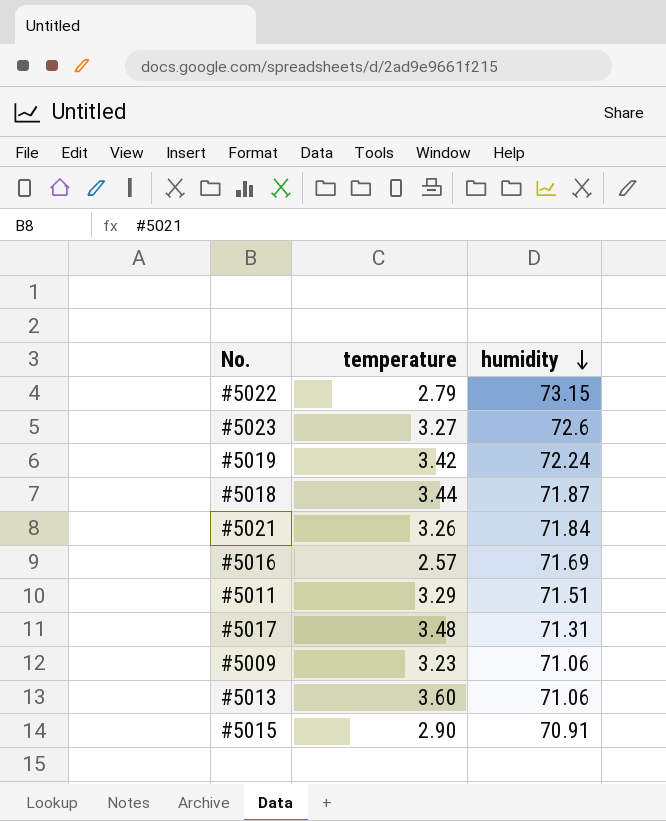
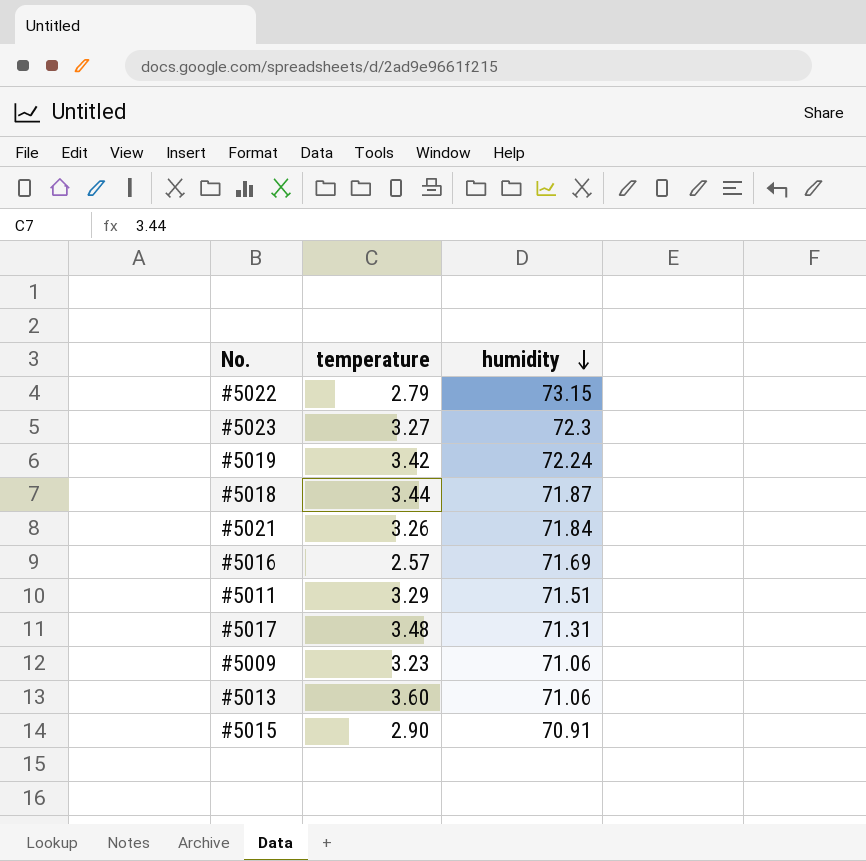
#5023 | humidity: 72.6 -> 72.3

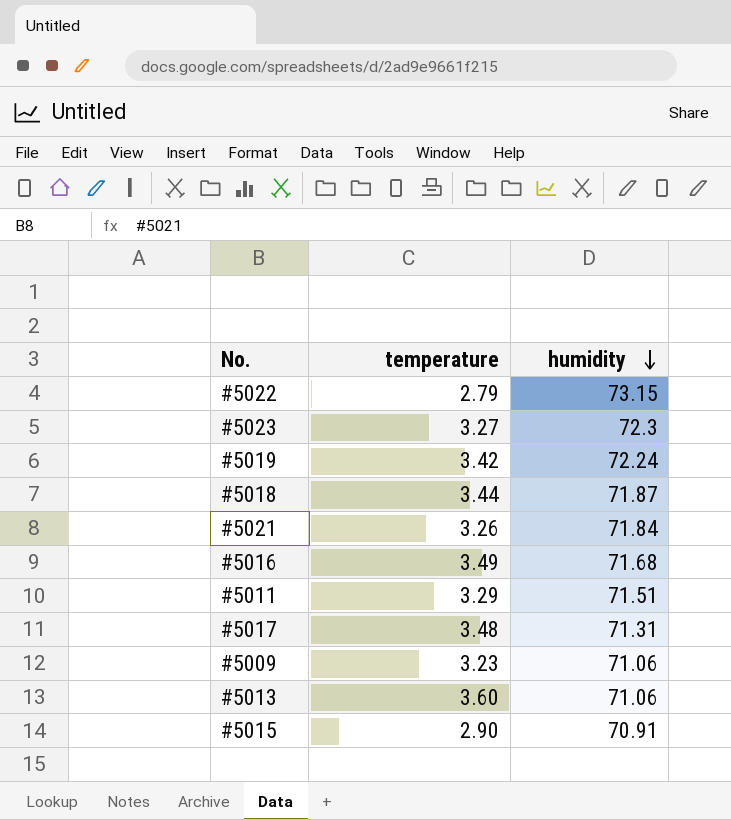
#5016 | temperature: 2.57 -> 3.49
#5016 | humidity: 71.69 -> 71.68

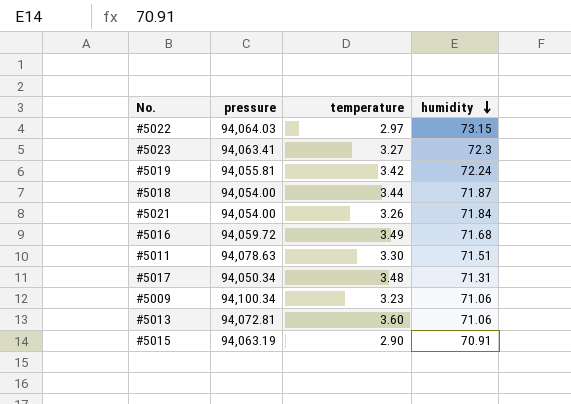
column pressure | position: none -> 2
#5022 | temperature: 2.79 -> 2.97
#5011 | temperature: 3.29 -> 3.30

